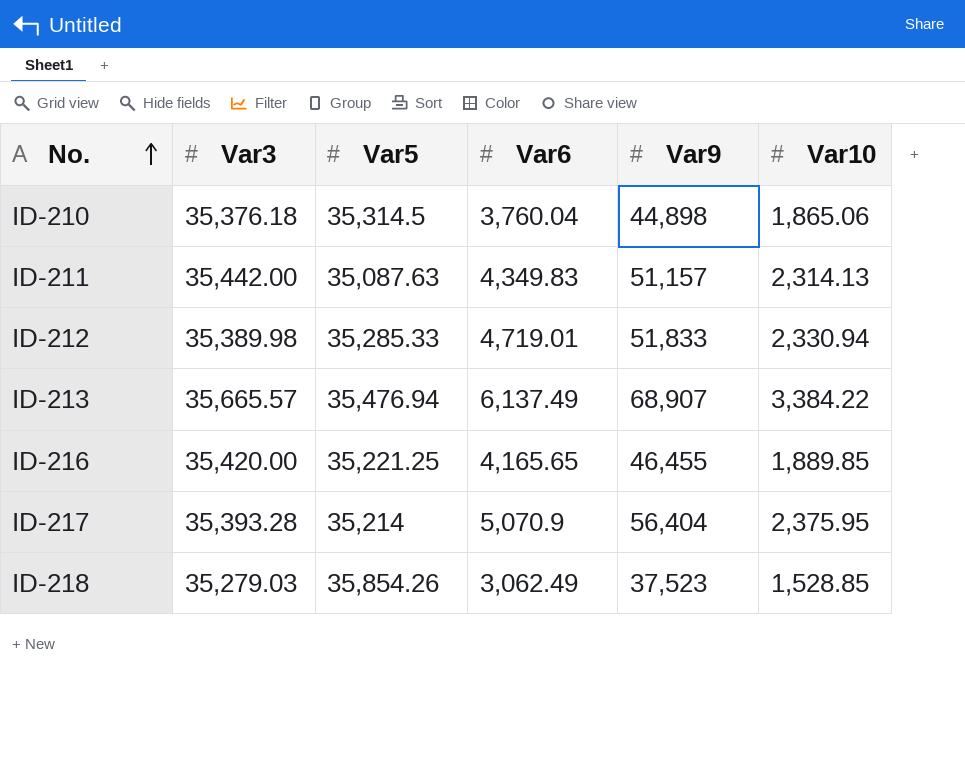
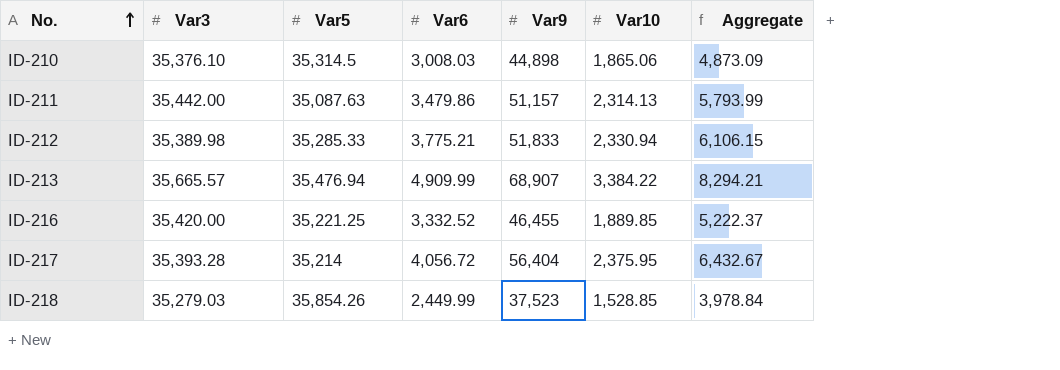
column Aggregate | formula: none -> [Var6] + [Var10]
ID-210 | Var3: 35,376.18 -> 35,376.10
ID-210 | Var6: 3,760.04 -> 3,008.03
ID-211 | Var6: 4,349.83 -> 3,479.86
ID-212 | Var6: 4,719.01 -> 3,775.21
ID-213 | Var6: 6,137.49 -> 4,909.99
ID-216 | Var6: 4,165.65 -> 3,332.52
ID-217 | Var6: 5,070.9 -> 4,056.72
ID-218 | Var6: 3,062.49 -> 2,449.99

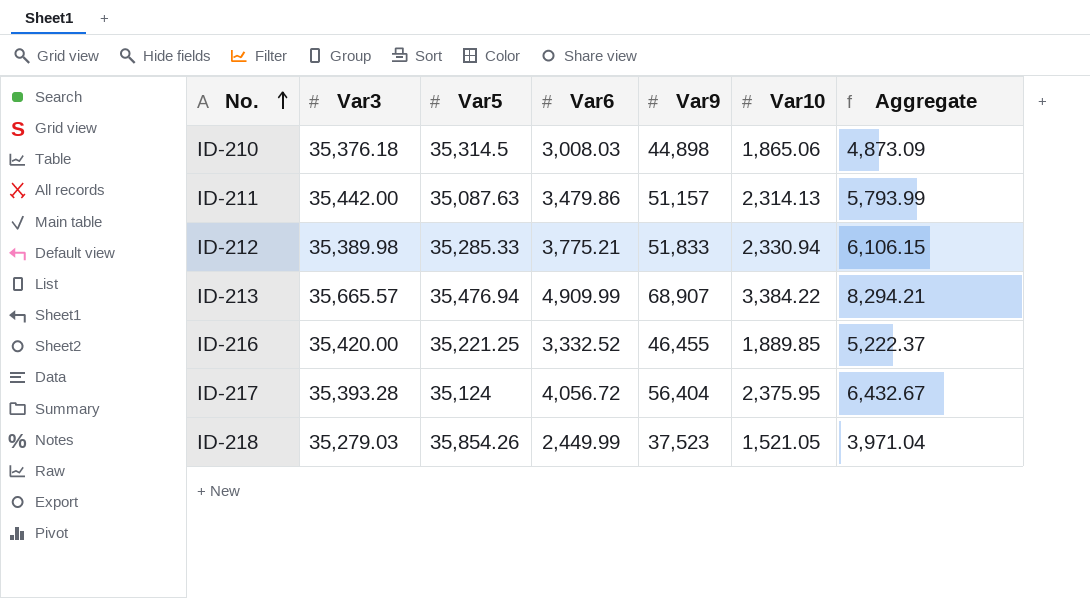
ID-210 | Var3: 35,376.10 -> 35,376.18
ID-217 | Var5: 35,214 -> 35,124
ID-218 | Var10: 1,528.85 -> 1,521.05
ID-218 | Aggregate: 3,978.84 -> 3,971.04

